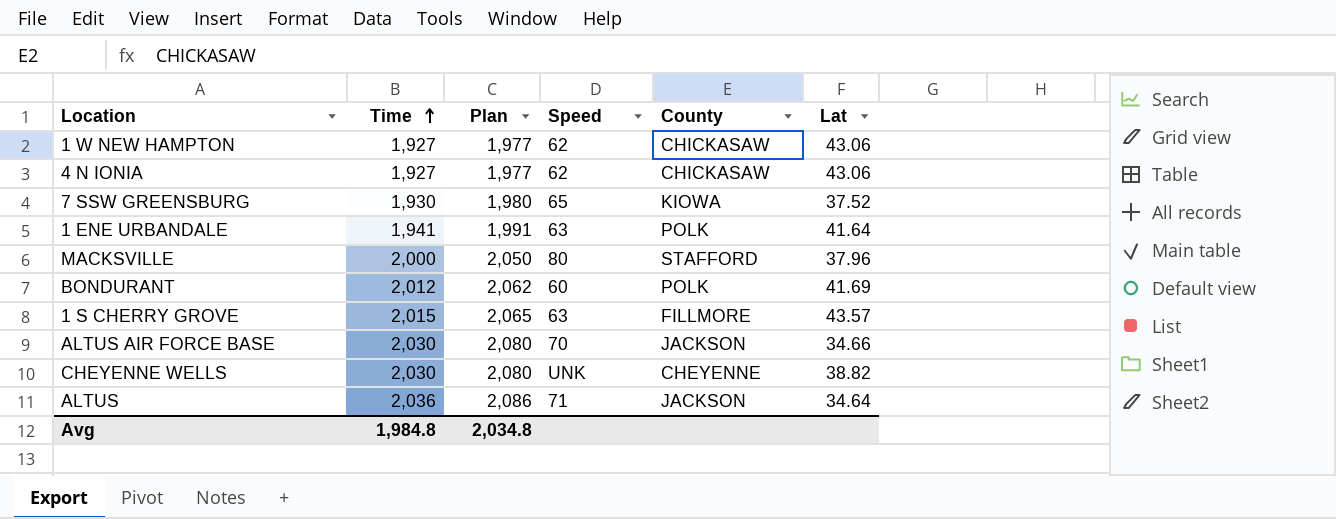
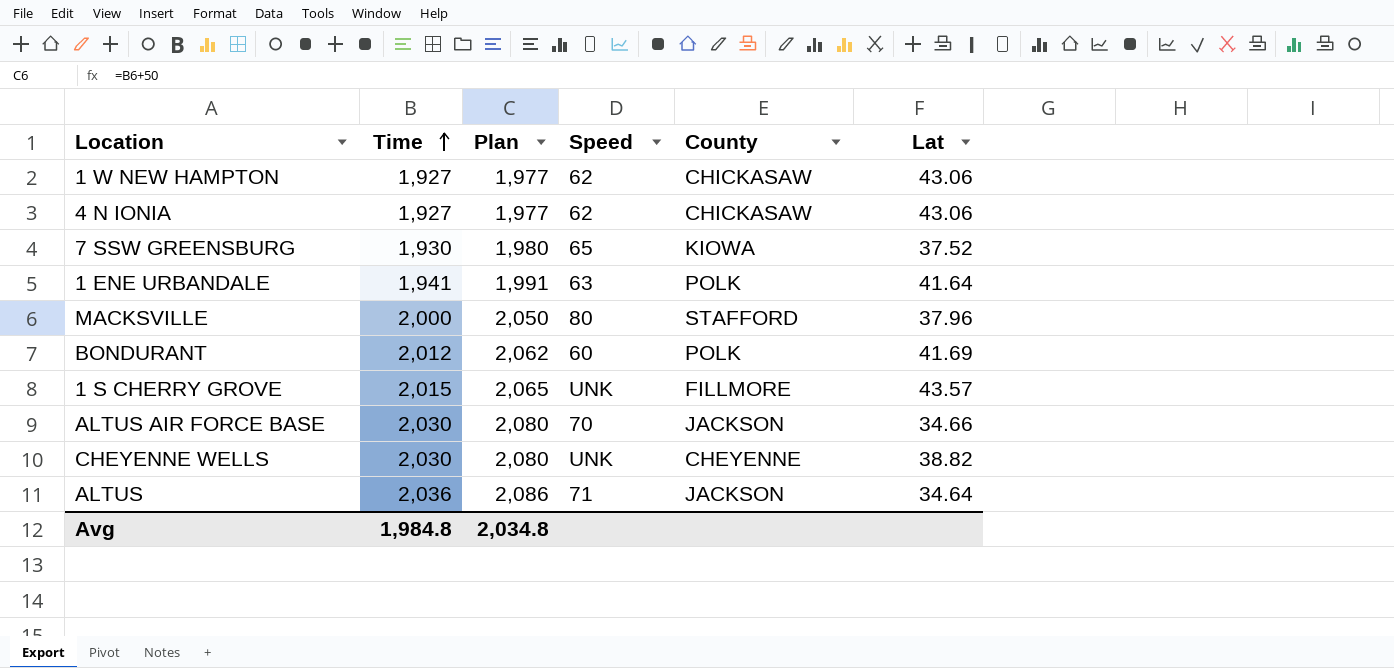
1 S CHERRY GROVE | Speed: 63 -> UNK

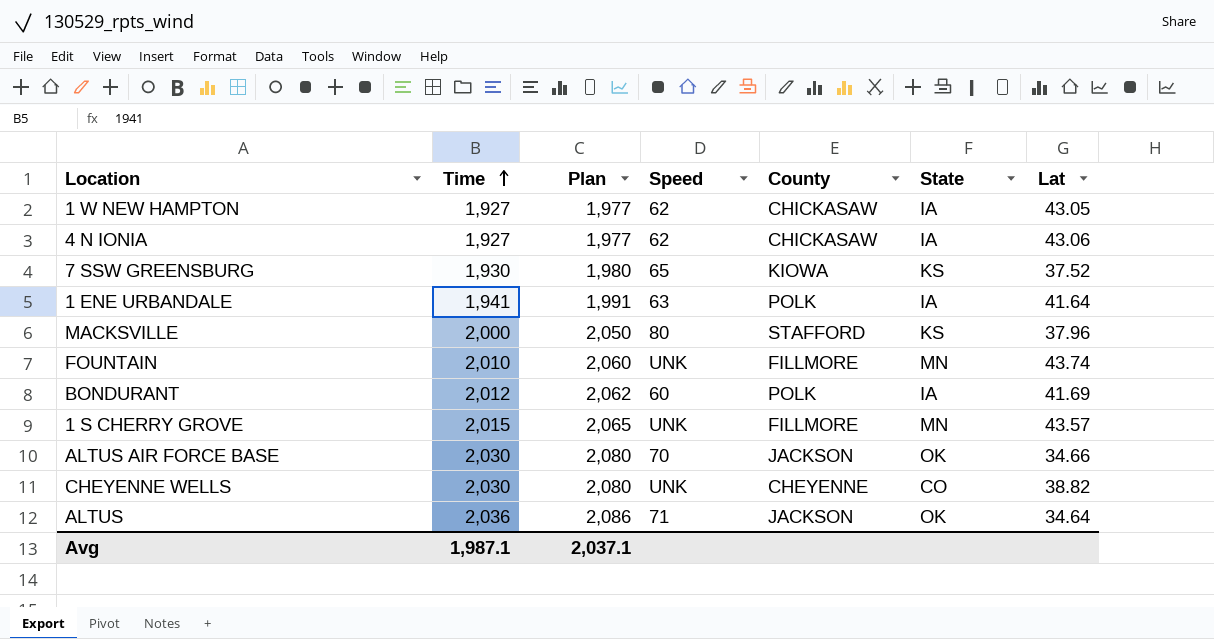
column State | position: none -> 6
1 W NEW HAMPTON | Lat: 43.06 -> 43.05
row FOUNTAIN: none -> 2,010 | 2,060 | UNK | FILLMORE | MN | 43.74
Avg | Time: 1,984.8 -> 1,987.1
Avg | Plan: 2,034.8 -> 2,037.1

